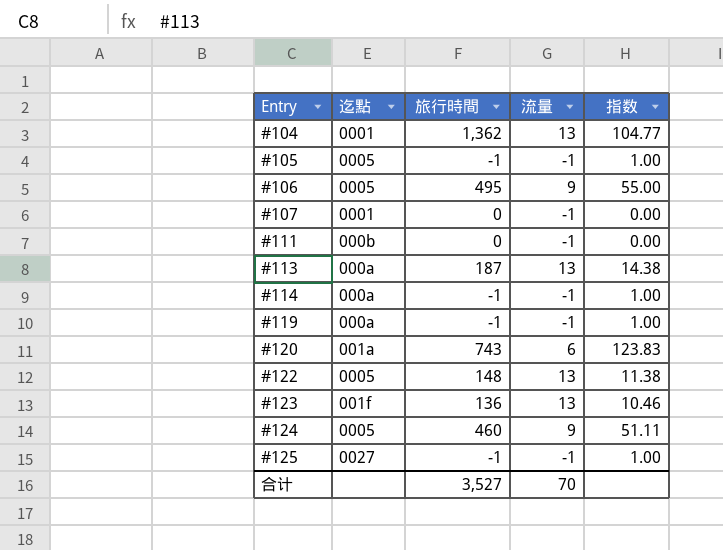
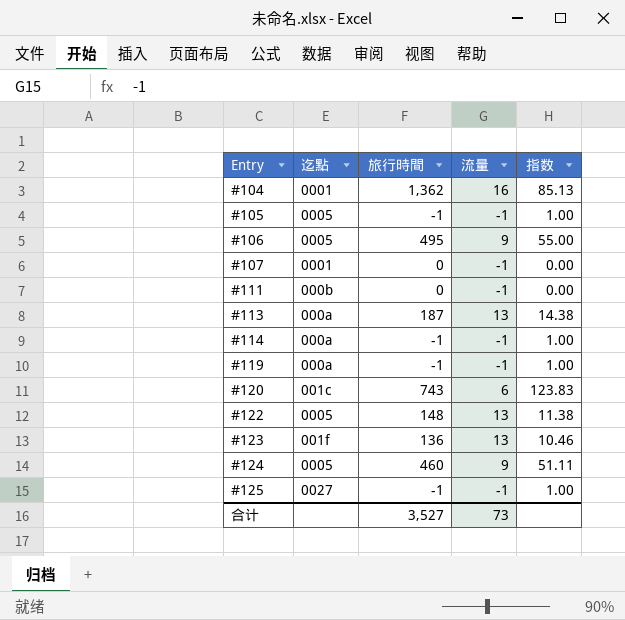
#104 | 流量: 13 -> 16
#104 | 指数: 104.77 -> 85.13
#120 | 迄點: 001a -> 001c
合计 | 流量: 70 -> 73

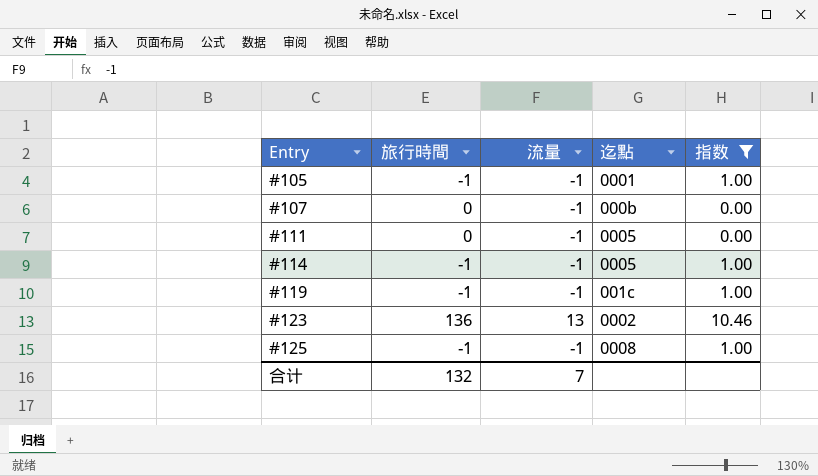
filter: none -> 指数 <= 10.46
column 迄點 | position: 2 -> 4
#105 | 迄點: 0005 -> 0001
#107 | 迄點: 0001 -> 000b
#111 | 迄點: 000b -> 0005
#114 | 迄點: 000a -> 0005
#119 | 迄點: 000a -> 001c
#123 | 迄點: 001f -> 0002
#125 | 迄點: 0027 -> 0008
合计 | 旅行時間: 3,527 -> 132
合计 | 流量: 73 -> 7

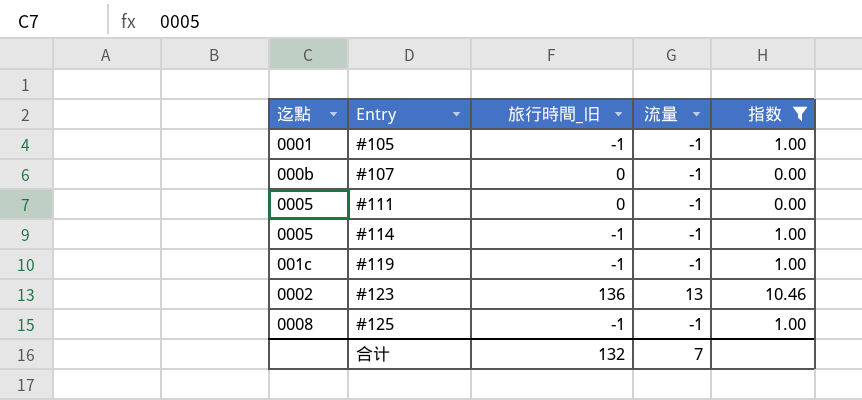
column 迄點 | position: 4 -> 1
column name: 旅行時間 -> 旅行時間_旧

